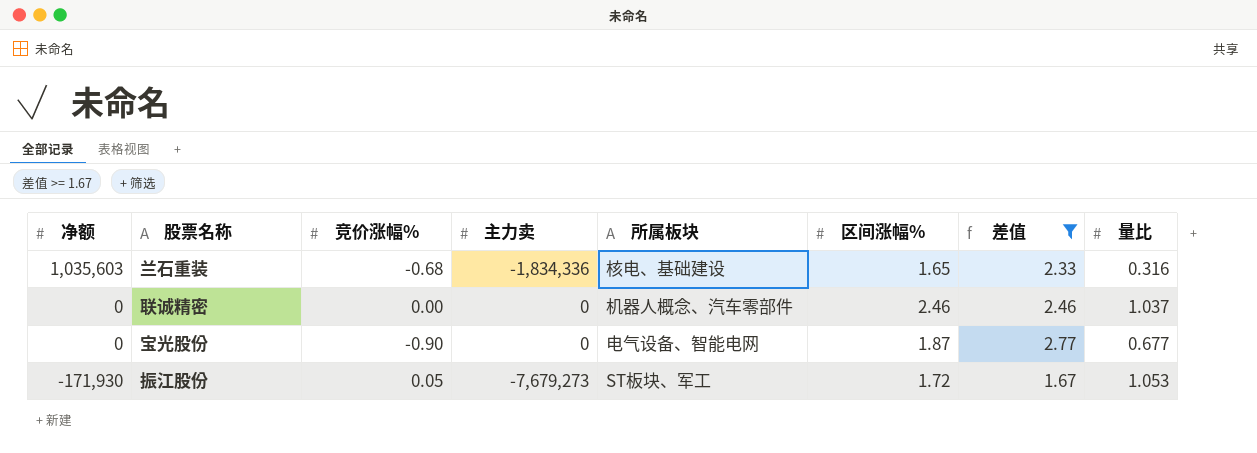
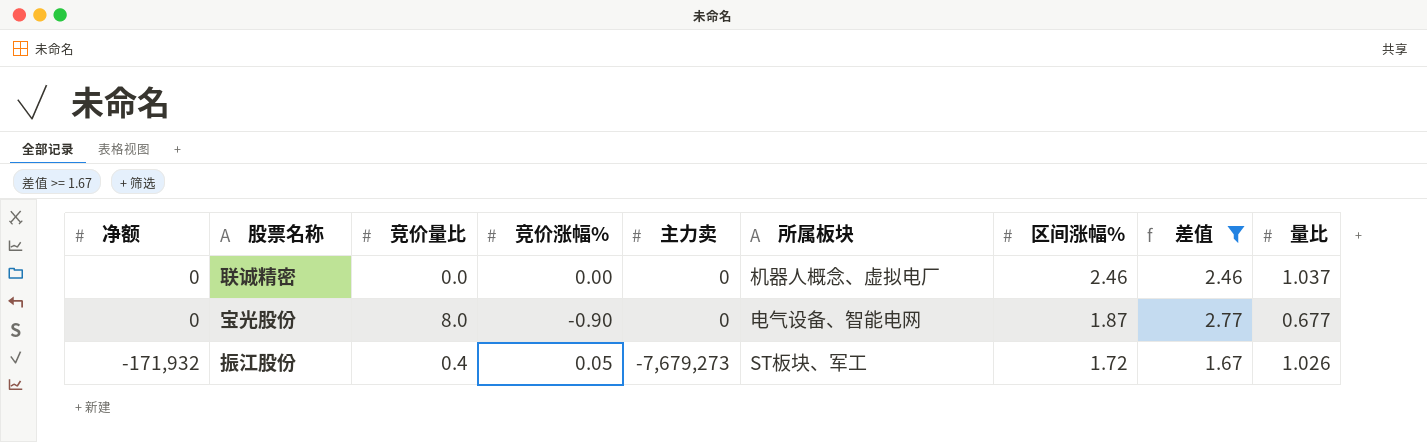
column 竞价量比 | position: none -> 3
row 兰石重装: 1,035,603 | -0.68 | -1,834,336 | 核电、基础建设 | 1.65 | 2.33 | 0.316 -> none
联诚精密 | 所属板块: 机器人概念、汽车零部件 -> 机器人概念、虚拟电厂
振江股份 | 净额: -171,930 -> -171,932
振江股份 | 量比: 1.053 -> 1.026

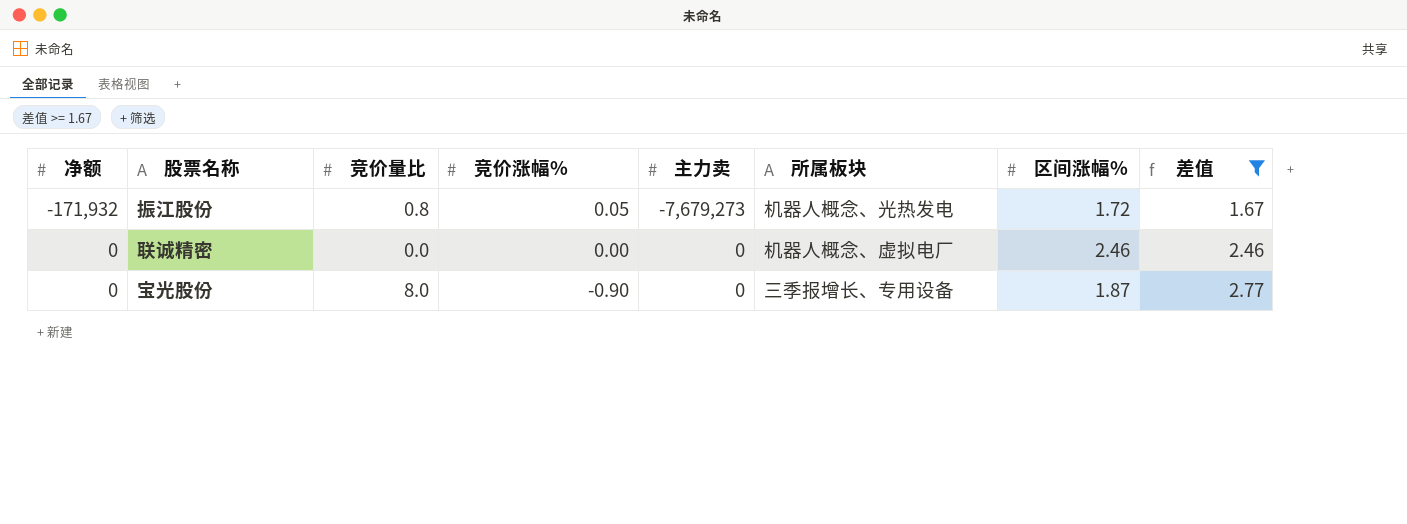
row order: 净额 descending -> 净额 ascending
column 量比 | position: 9 -> none
振江股份 | 竞价量比: 0.4 -> 0.8
振江股份 | 所属板块: ST板块、军工 -> 机器人概念、光热发电
宝光股份 | 所属板块: 电气设备、智能电网 -> 三季报增长、专用设备

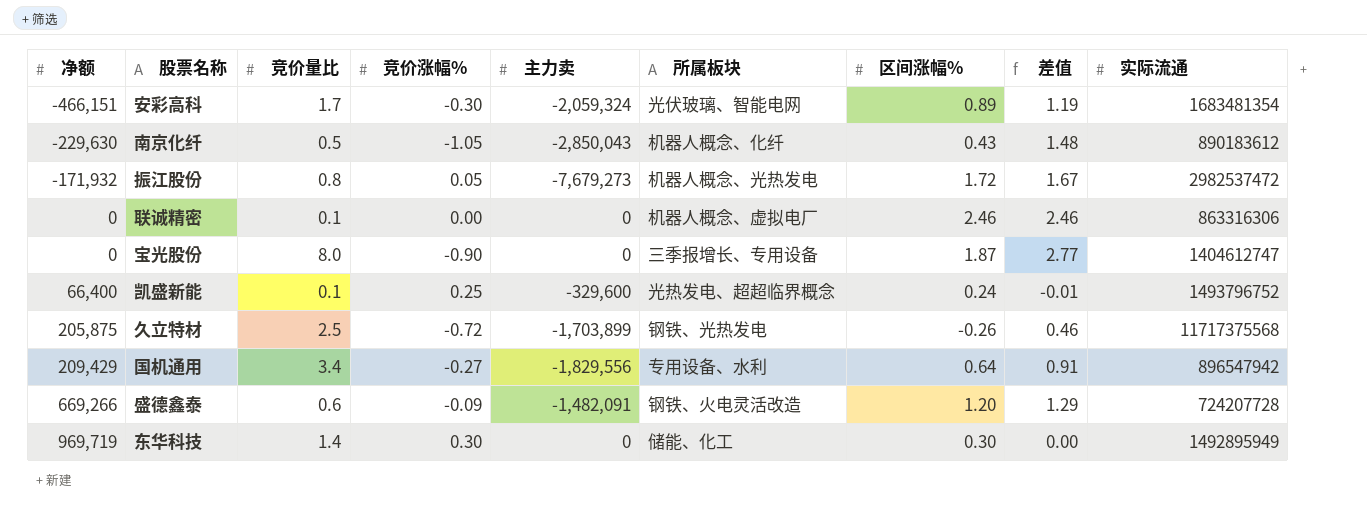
filter: 差值 >= 1.67 -> none
column 实际流通 | position: none -> 9
联诚精密 | 竞价量比: 0.0 -> 0.1

